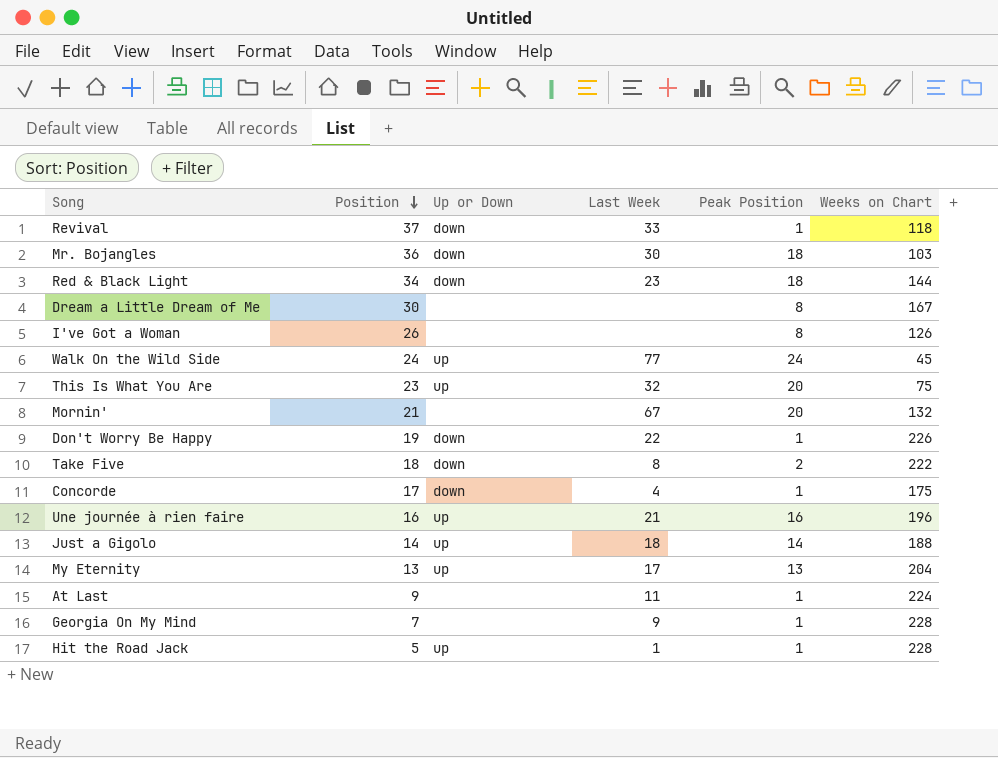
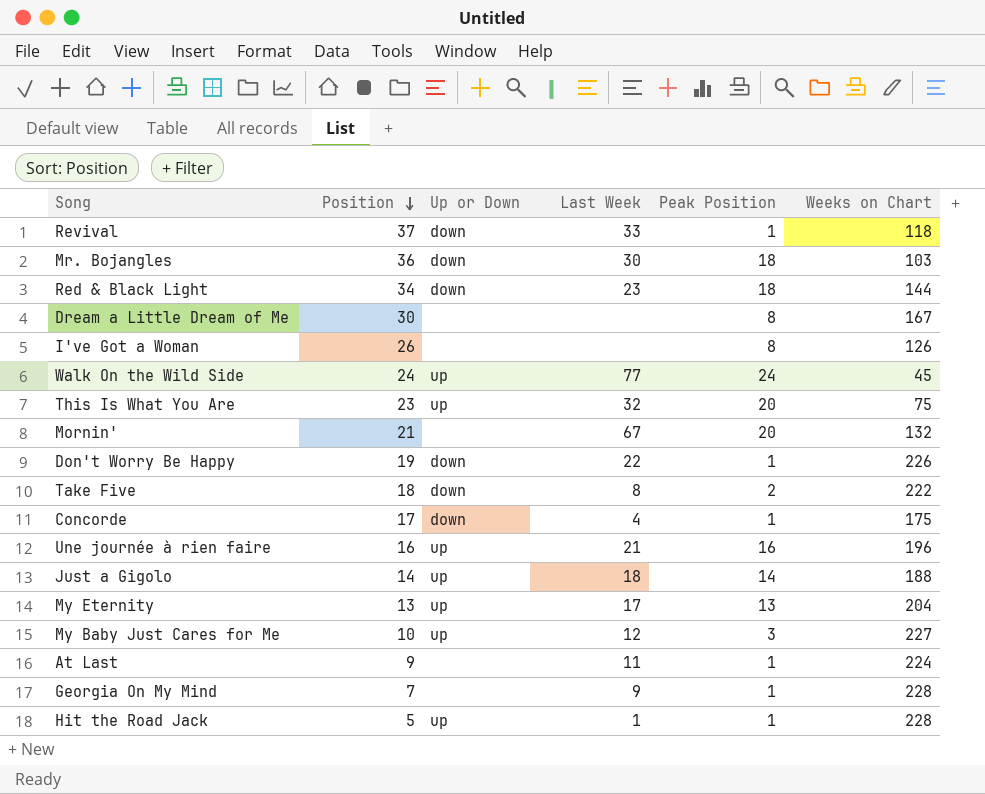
row My Baby Just Cares for Me: none -> 10 | up | 12 | 3 | 227

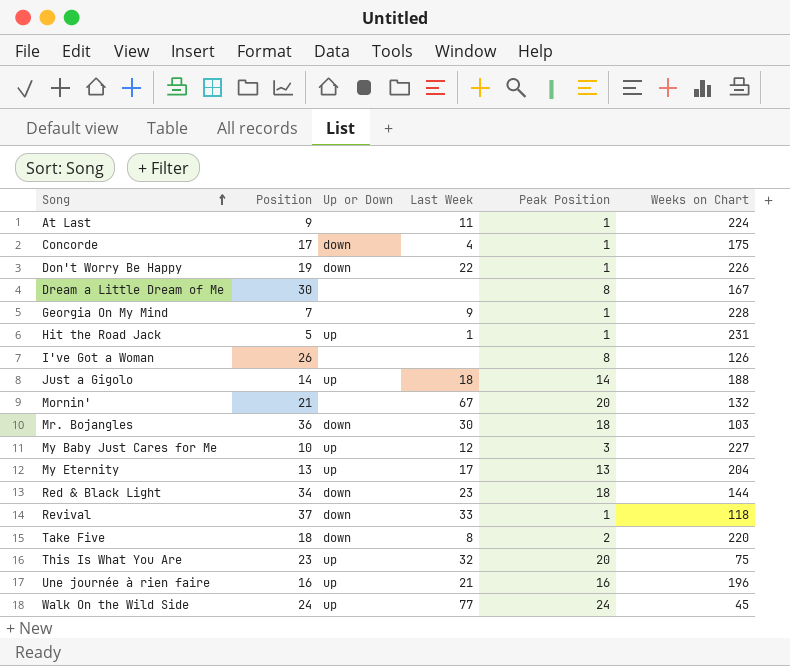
row order: Position descending -> Song ascending
Hit the Road Jack | Weeks on Chart: 228 -> 231
Take Five | Weeks on Chart: 222 -> 220

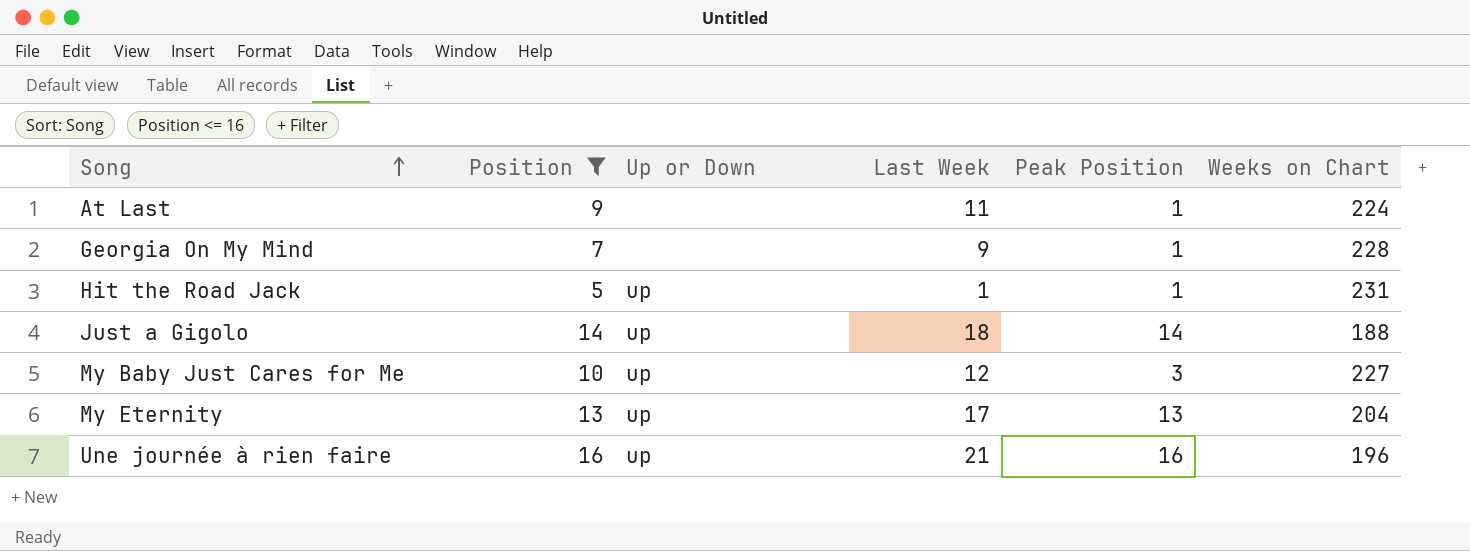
filter: none -> Position <= 16

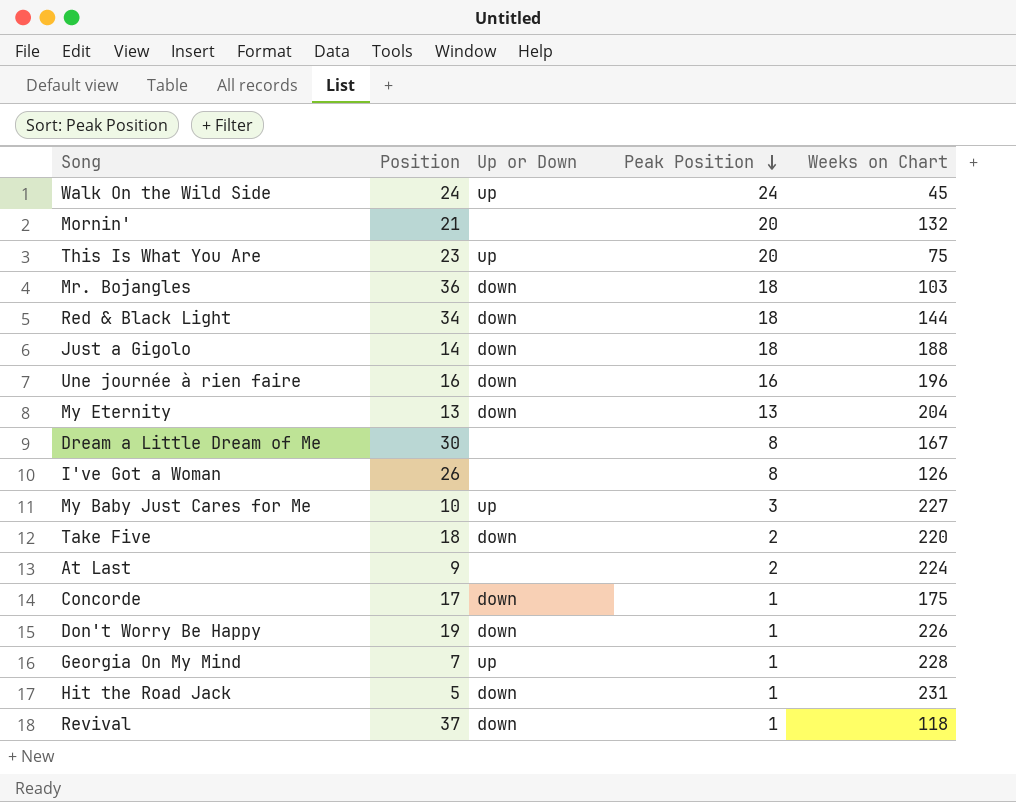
filter: Position <= 16 -> none
row order: Song ascending -> Peak Position descending
column Last Week | position: 4 -> none
Just a Gigolo | Up or Down: up -> down
Just a Gigolo | Peak Position: 14 -> 18
Une journée à rien faire | Up or Down: up -> down
My Eternity | Up or Down: up -> down
At Last | Peak Position: 1 -> 2
Georgia On My Mind | Up or Down: none -> up
Hit the Road Jack | Up or Down: up -> down

